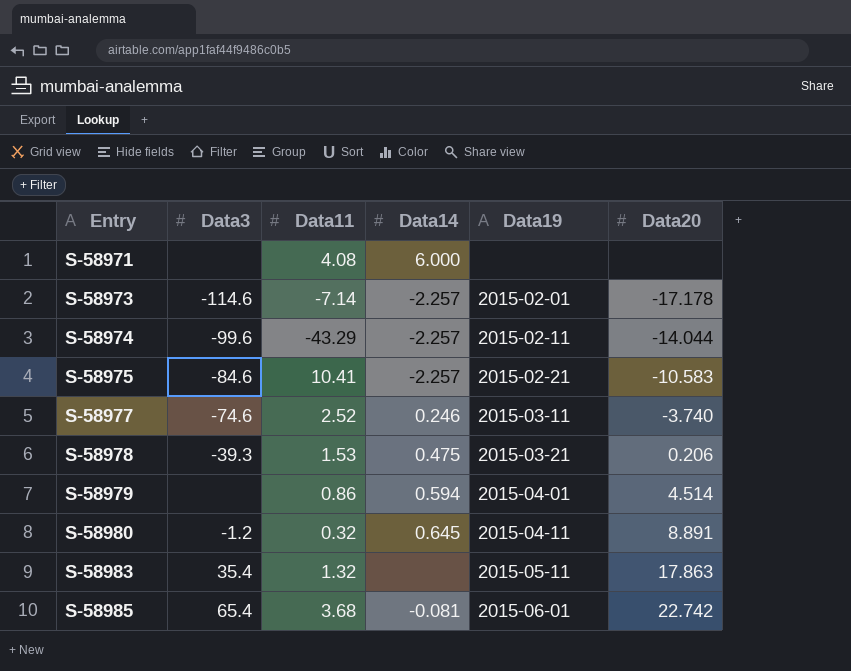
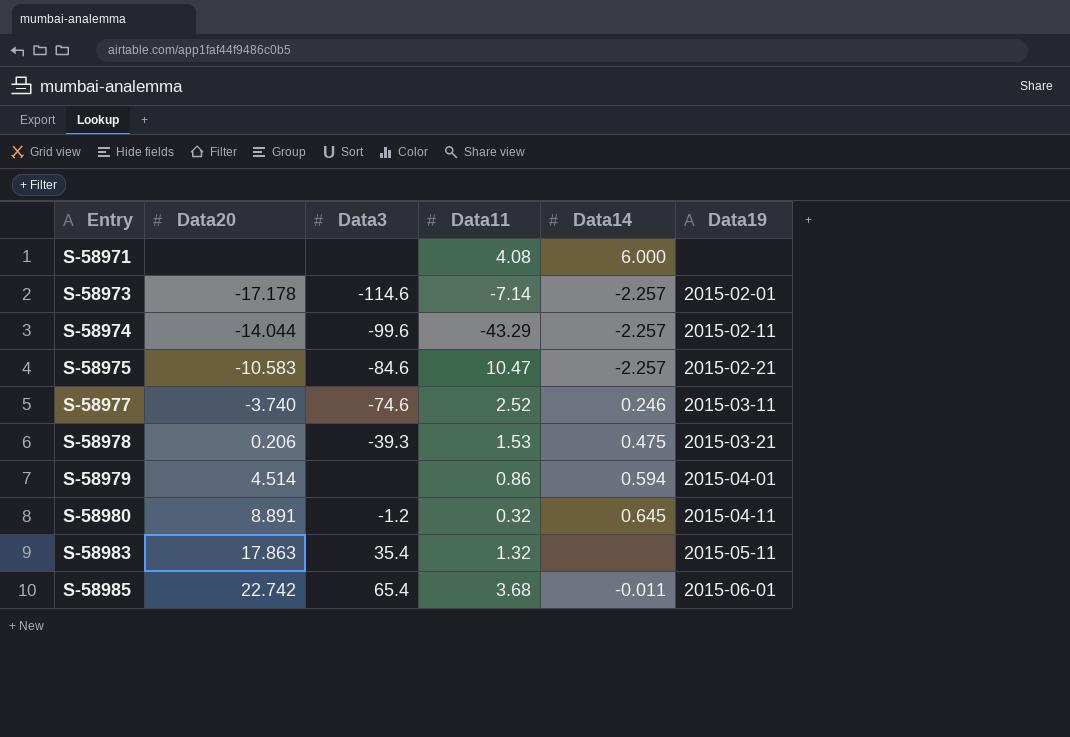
column Data20 | position: 6 -> 2
S-58975 | Data11: 10.41 -> 10.47
S-58985 | Data14: -0.081 -> -0.011

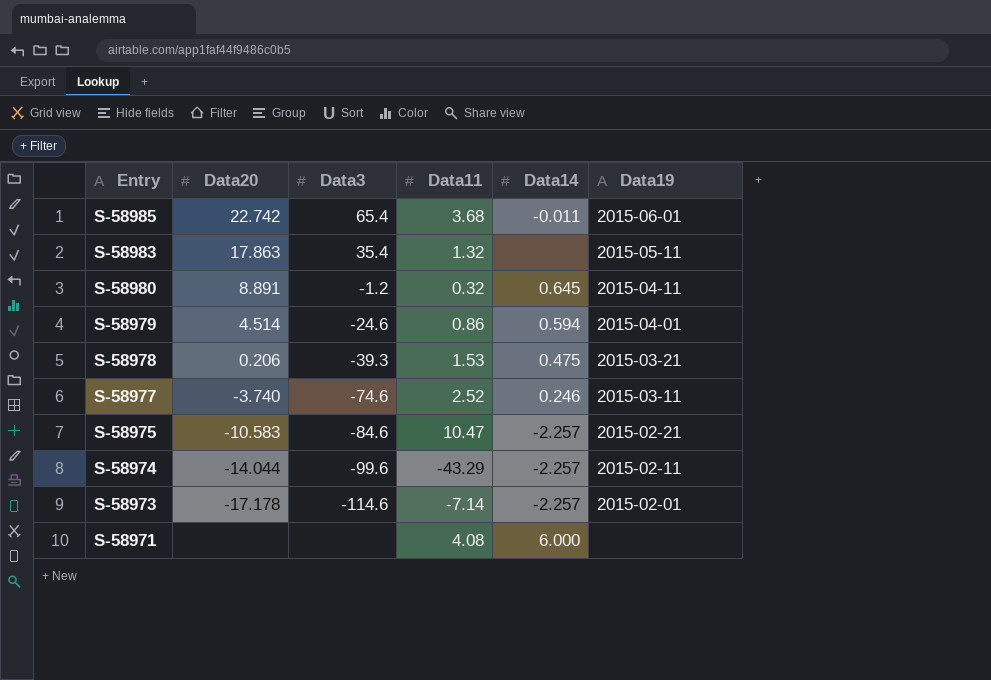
row order: Entry ascending -> Entry descending
S-58979 | Data3: none -> -24.6

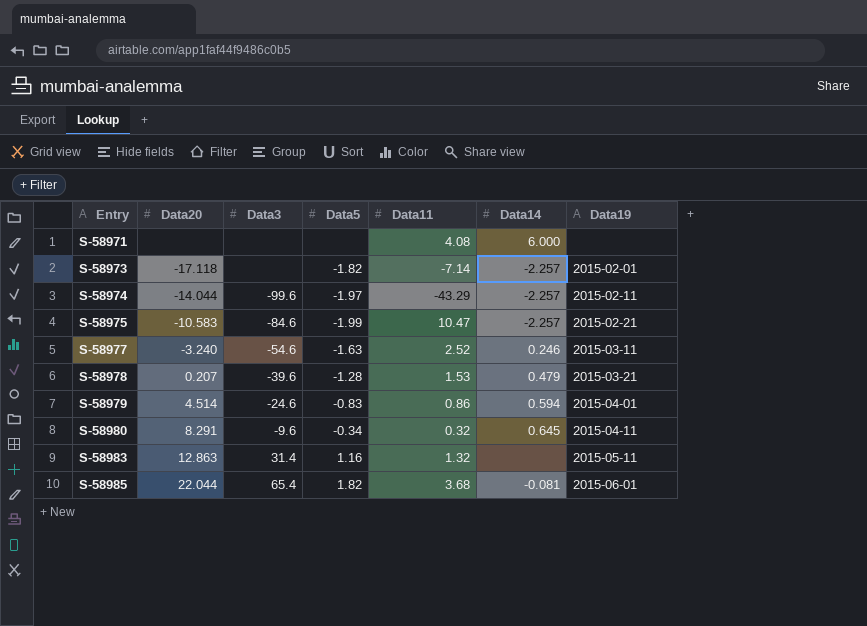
row order: Entry descending -> Entry ascending
column Data5 | position: none -> 4
S-58973 | Data20: -17.178 -> -17.118
S-58973 | Data3: -114.6 -> none
S-58977 | Data20: -3.740 -> -3.240
S-58977 | Data3: -74.6 -> -54.6
S-58978 | Data20: 0.206 -> 0.207
S-58978 | Data3: -39.3 -> -39.6
S-58978 | Data14: 0.475 -> 0.479
S-58980 | Data20: 8.891 -> 8.291
S-58980 | Data3: -1.2 -> -9.6
S-58983 | Data20: 17.863 -> 12.863
S-58983 | Data3: 35.4 -> 31.4
S-58985 | Data20: 22.742 -> 22.044
S-58985 | Data14: -0.011 -> -0.081

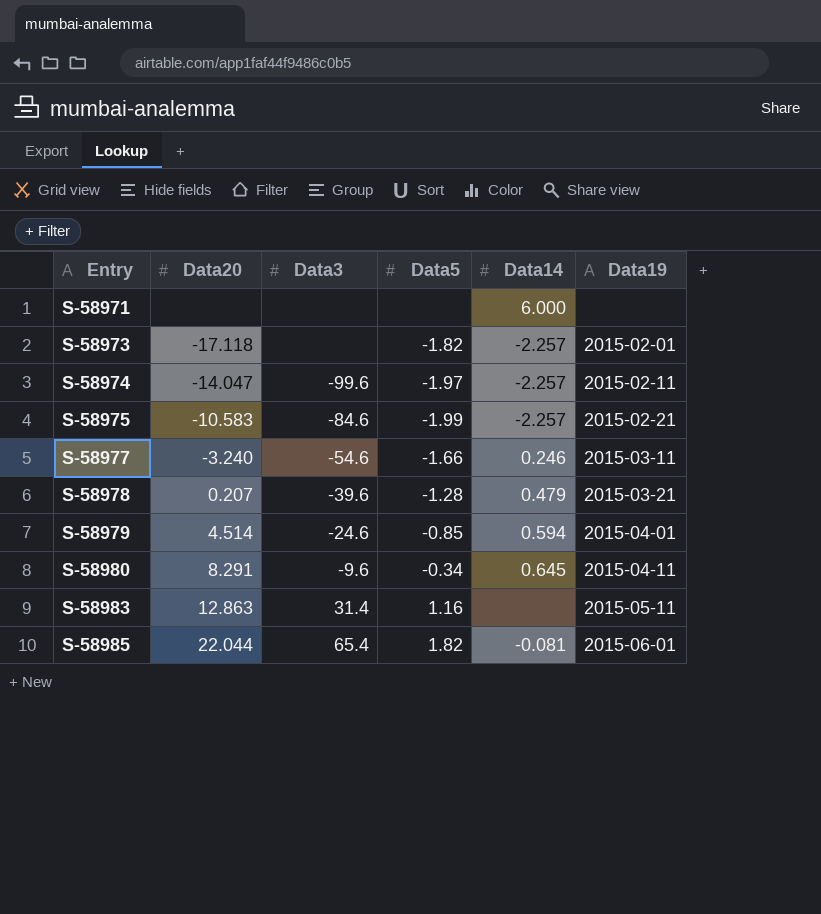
column Data11 | position: 5 -> none
S-58974 | Data20: -14.044 -> -14.047
S-58977 | Data5: -1.63 -> -1.66
S-58979 | Data5: -0.83 -> -0.85

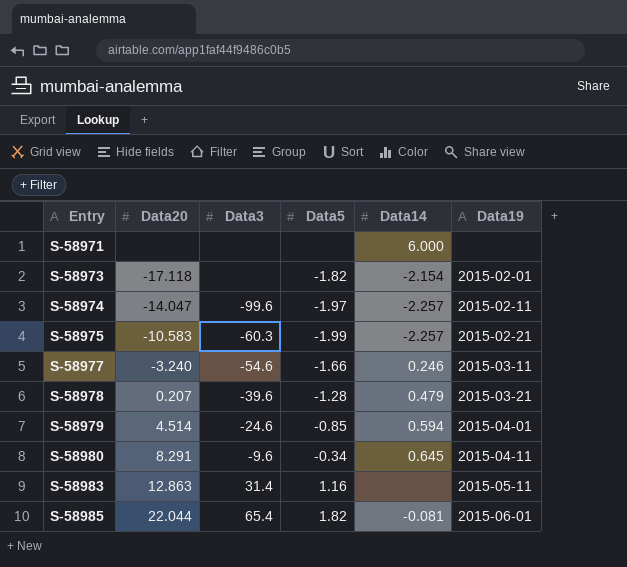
S-58973 | Data14: -2.257 -> -2.154
S-58975 | Data3: -84.6 -> -60.3

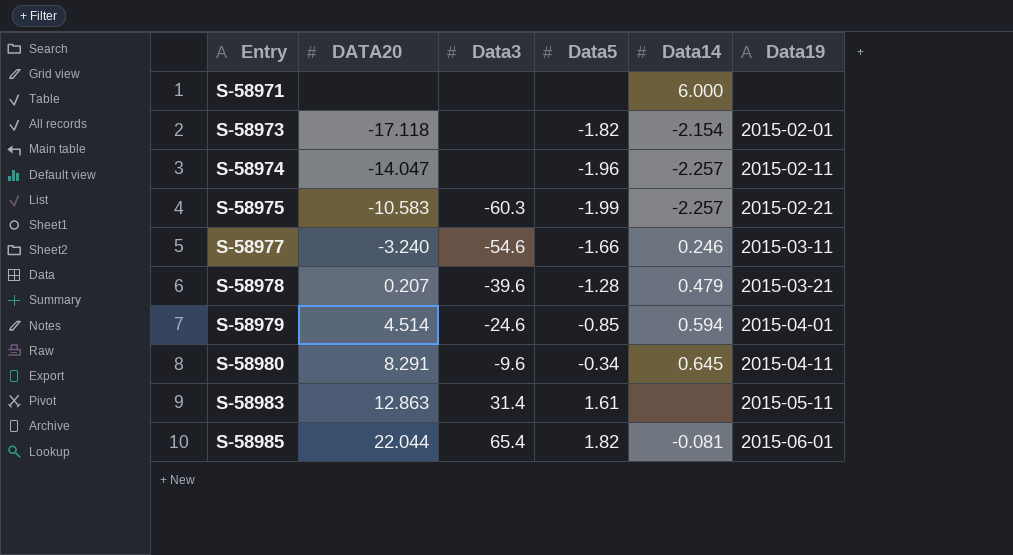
column name: Data20 -> DATA20
S-58974 | Data3: -99.6 -> none
S-58974 | Data5: -1.97 -> -1.96
S-58983 | Data5: 1.16 -> 1.61

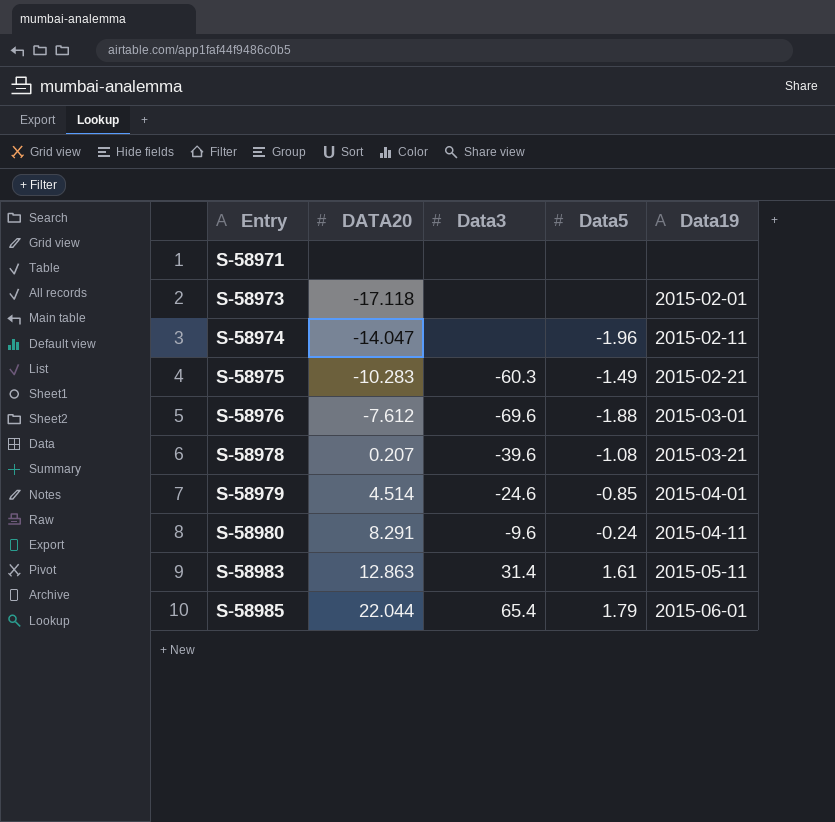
column Data14 | position: 5 -> none
row S-58977: -3.240 | -54.6 | -1.66 | 0.246 | 2015-03-11 -> none
S-58973 | Data5: -1.82 -> none
S-58975 | DATA20: -10.583 -> -10.283
S-58975 | Data5: -1.99 -> -1.49
row S-58976: none -> -7.612 | -69.6 | -1.88 | 2015-03-01
S-58978 | Data5: -1.28 -> -1.08
S-58980 | Data5: -0.34 -> -0.24
S-58985 | Data5: 1.82 -> 1.79

